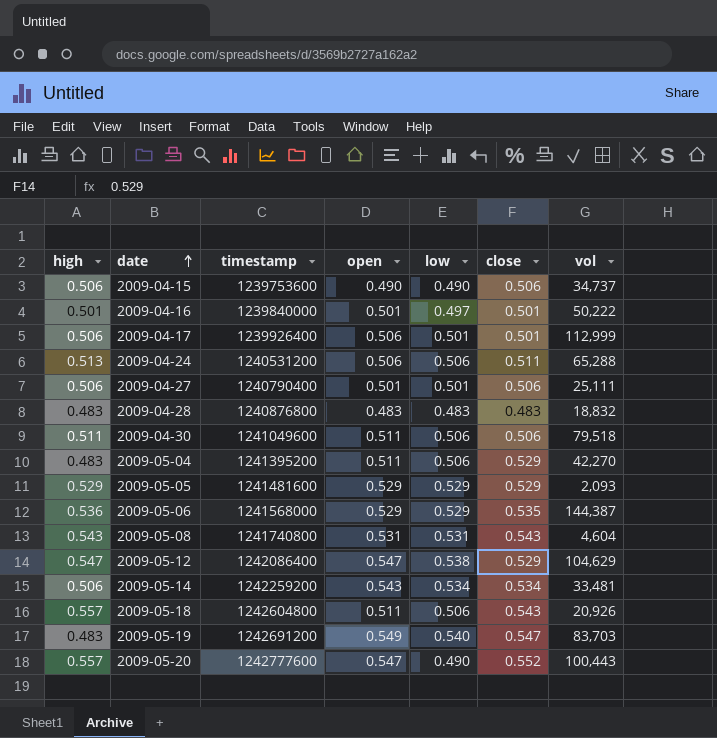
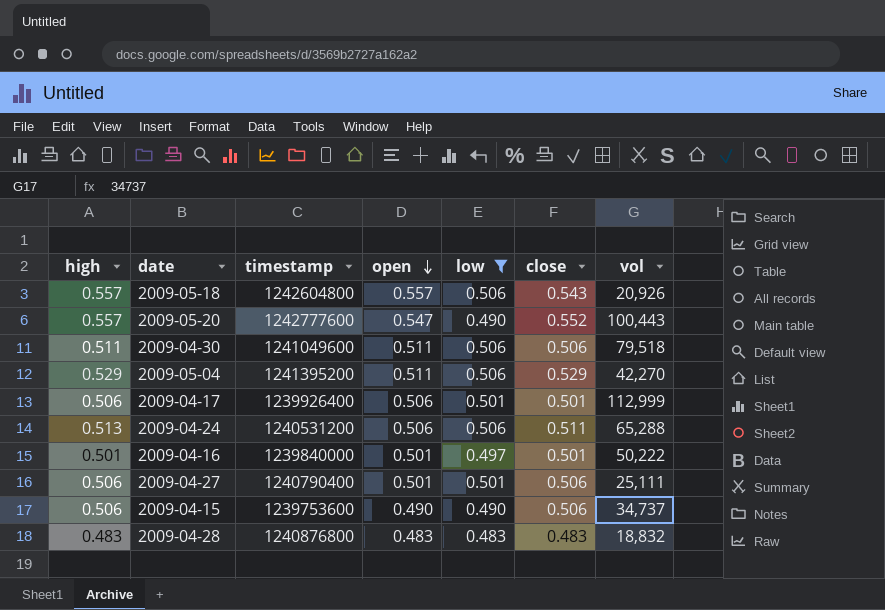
filter: none -> low <= 0.506
row order: date ascending -> open descending
2009-05-18 | open: 0.511 -> 0.557
2009-05-04 | high: 0.483 -> 0.529

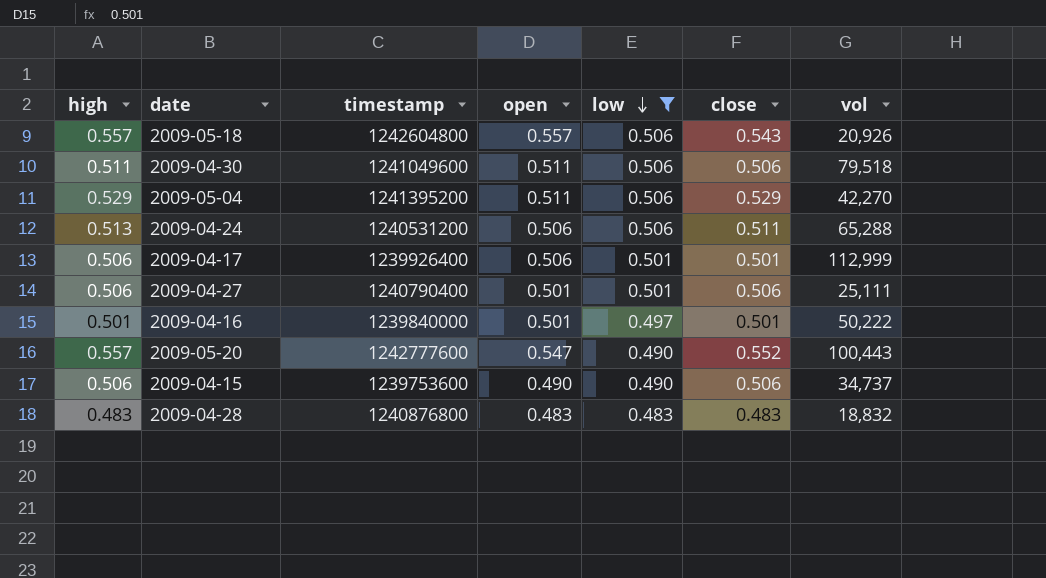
row order: open descending -> low descending

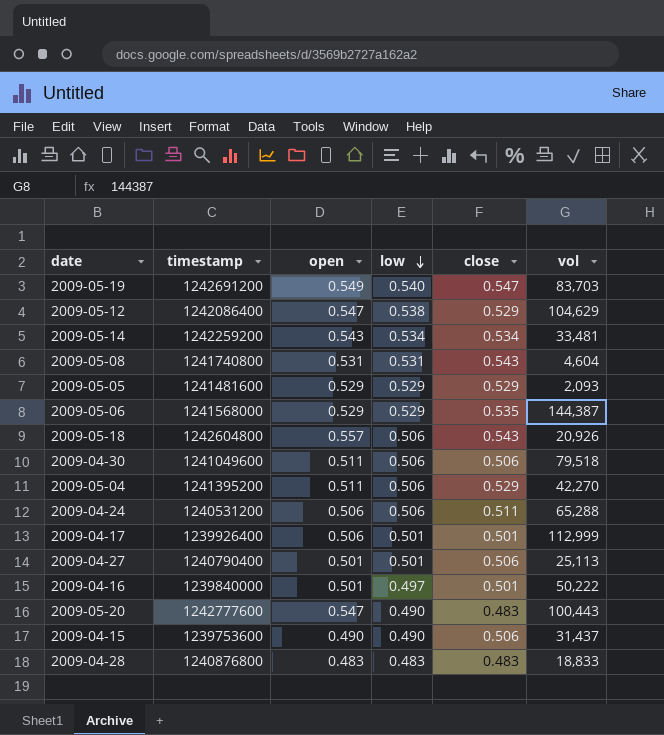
filter: low <= 0.506 -> none
column high | position: 1 -> none
2009-04-27 | vol: 25,111 -> 25,113
2009-05-20 | close: 0.552 -> 0.483
2009-04-15 | vol: 34,737 -> 31,437
2009-04-28 | vol: 18,832 -> 18,833

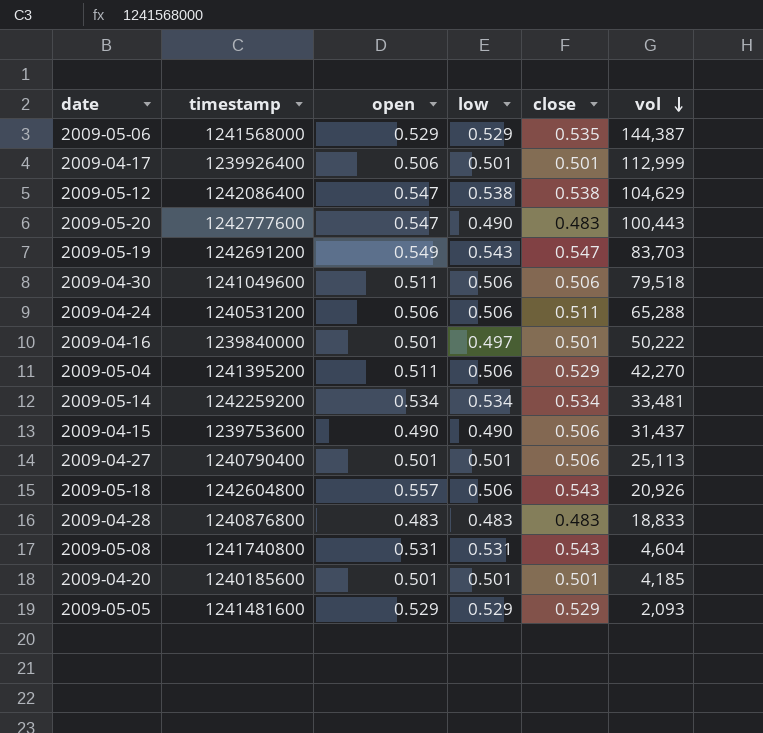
row order: low descending -> vol descending
2009-05-12 | close: 0.529 -> 0.538
2009-05-19 | low: 0.540 -> 0.543
2009-05-14 | open: 0.543 -> 0.534
row 2009-04-20: none -> 1240185600 | 0.501 | 0.501 | 0.501 | 4,185

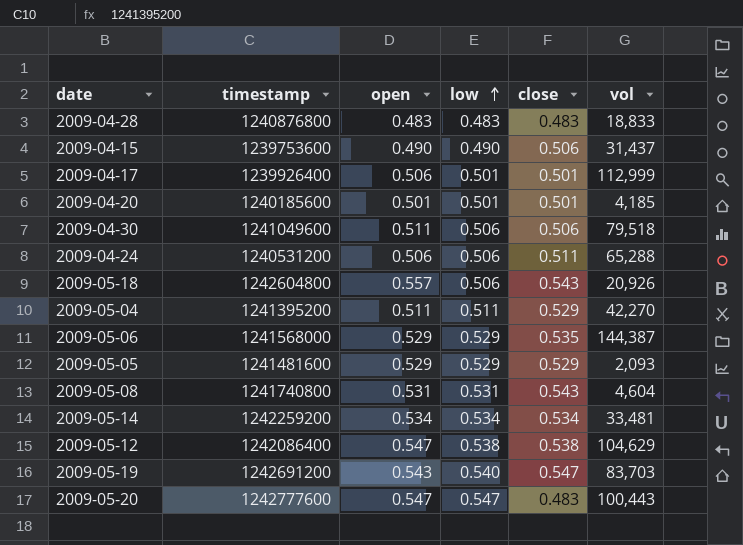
row order: vol descending -> low ascending
row 2009-04-16: 1239840000 | 0.501 | 0.497 | 0.501 | 50,222 -> none
row 2009-04-27: 1240790400 | 0.501 | 0.501 | 0.506 | 25,113 -> none
2009-05-04 | low: 0.506 -> 0.511
2009-05-19 | open: 0.549 -> 0.543
2009-05-19 | low: 0.543 -> 0.540
2009-05-20 | low: 0.490 -> 0.547

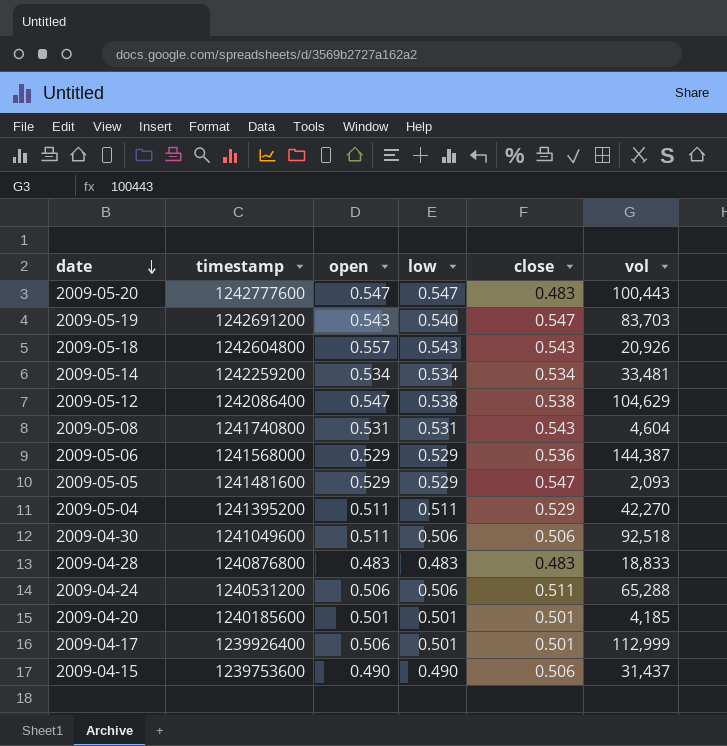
row order: low ascending -> date descending
2009-05-18 | low: 0.506 -> 0.543
2009-05-06 | close: 0.535 -> 0.536
2009-05-05 | close: 0.529 -> 0.547
2009-04-30 | vol: 79,518 -> 92,518

